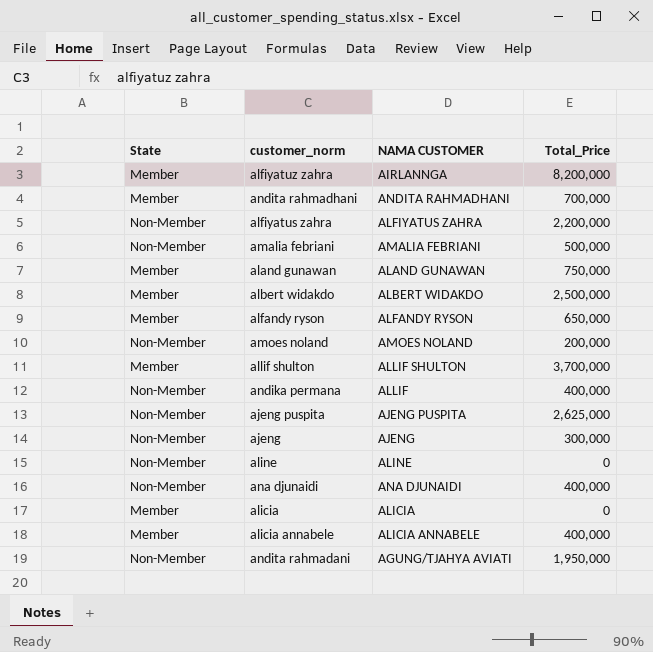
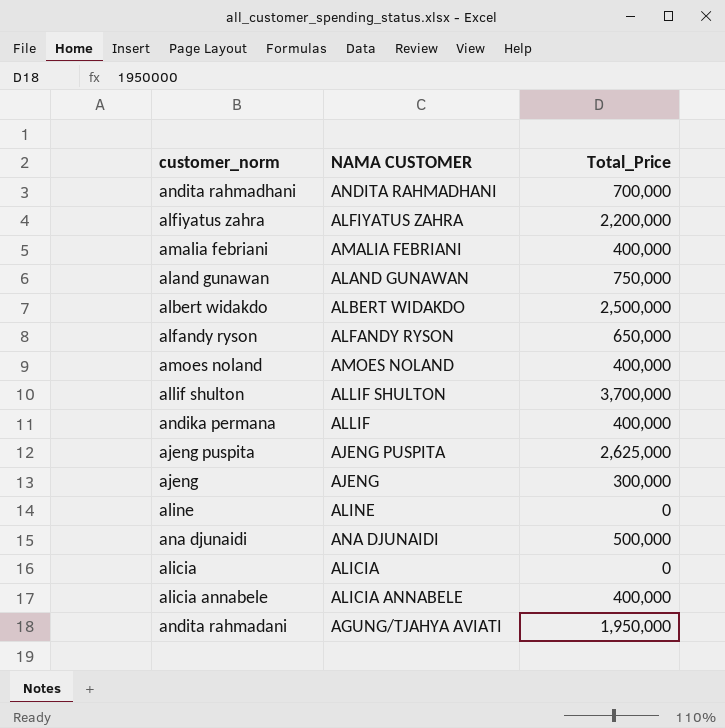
column State | position: 1 -> none
row alfiyatuz zahra: Member | AIRLANNGA | 8,200,000 -> none
amalia febriani | Total_Price: 500,000 -> 400,000
amoes noland | Total_Price: 200,000 -> 400,000
ana djunaidi | Total_Price: 400,000 -> 500,000

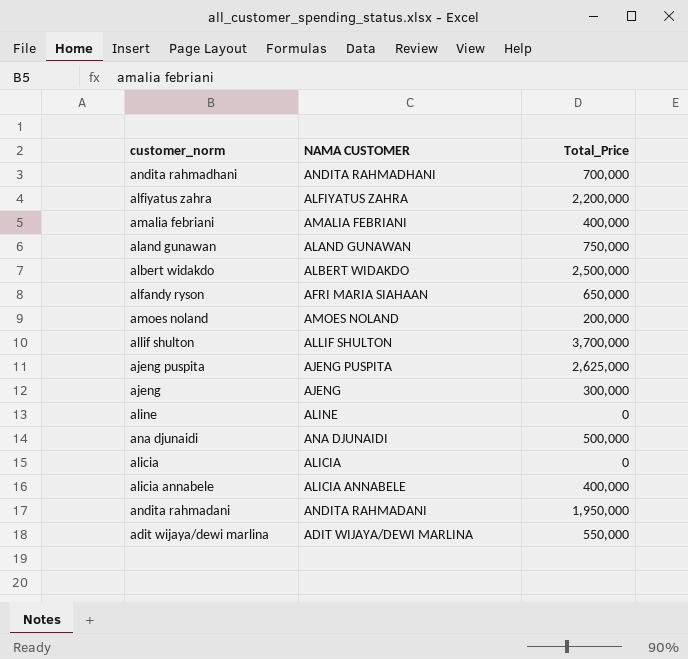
row andika permana: ALLIF | 400,000 -> none
alfandy ryson | NAMA CUSTOMER: ALFANDY RYSON -> AFRI MARIA SIAHAAN
amoes noland | Total_Price: 400,000 -> 200,000
andita rahmadani | NAMA CUSTOMER: AGUNG/TJAHYA AVIATI -> ANDITA RAHMADANI
row adit wijaya/dewi marlina: none -> ADIT WIJAYA/DEWI MARLINA | 550,000

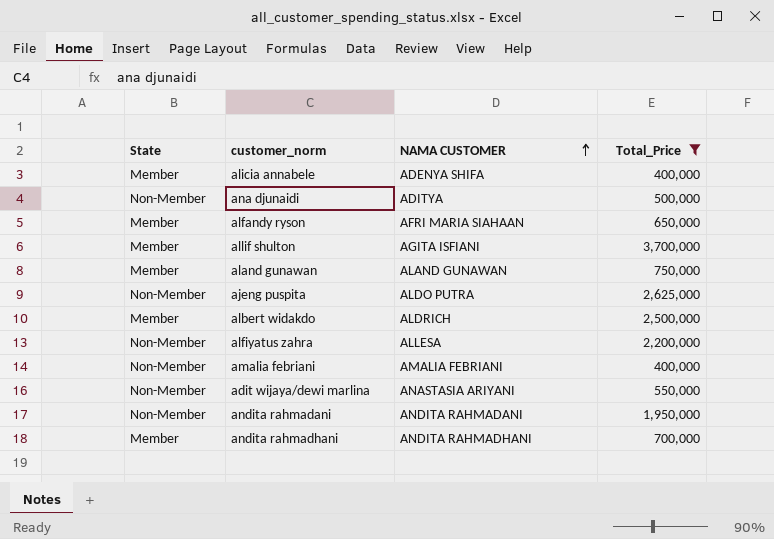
filter: none -> Total_Price >= 400,000
row order: none -> NAMA CUSTOMER ascending
column State | position: none -> 1
alicia annabele | NAMA CUSTOMER: ALICIA ANNABELE -> ADENYA SHIFA
ana djunaidi | NAMA CUSTOMER: ANA DJUNAIDI -> ADITYA
allif shulton | NAMA CUSTOMER: ALLIF SHULTON -> AGITA ISFIANI
ajeng puspita | NAMA CUSTOMER: AJENG PUSPITA -> ALDO PUTRA
albert widakdo | NAMA CUSTOMER: ALBERT WIDAKDO -> ALDRICH
alfiyatus zahra | NAMA CUSTOMER: ALFIYATUS ZAHRA -> ALLESA
adit wijaya/dewi marlina | NAMA CUSTOMER: ADIT WIJAYA/DEWI MARLINA -> ANASTASIA ARIYANI

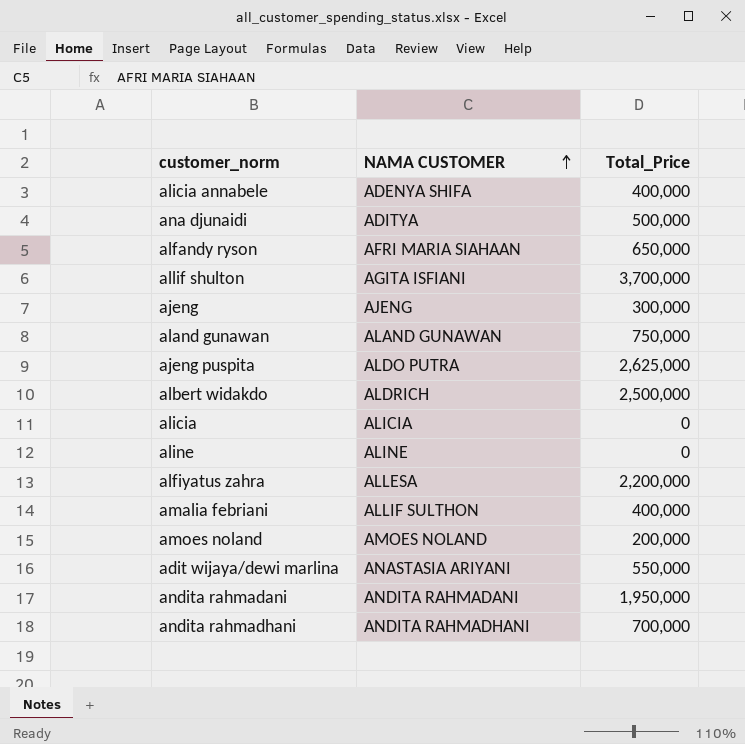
filter: Total_Price >= 400,000 -> none
column State | position: 1 -> none
amalia febriani | NAMA CUSTOMER: AMALIA FEBRIANI -> ALLIF SULTHON

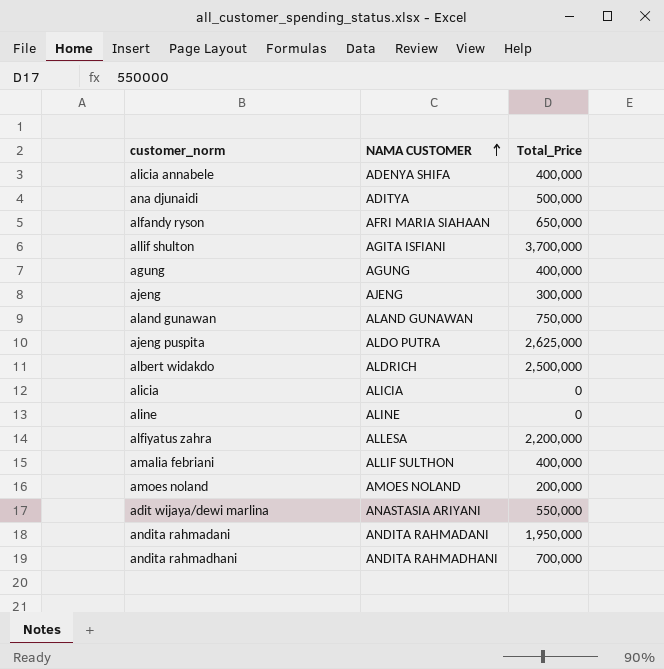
row agung: none -> AGUNG | 400,000

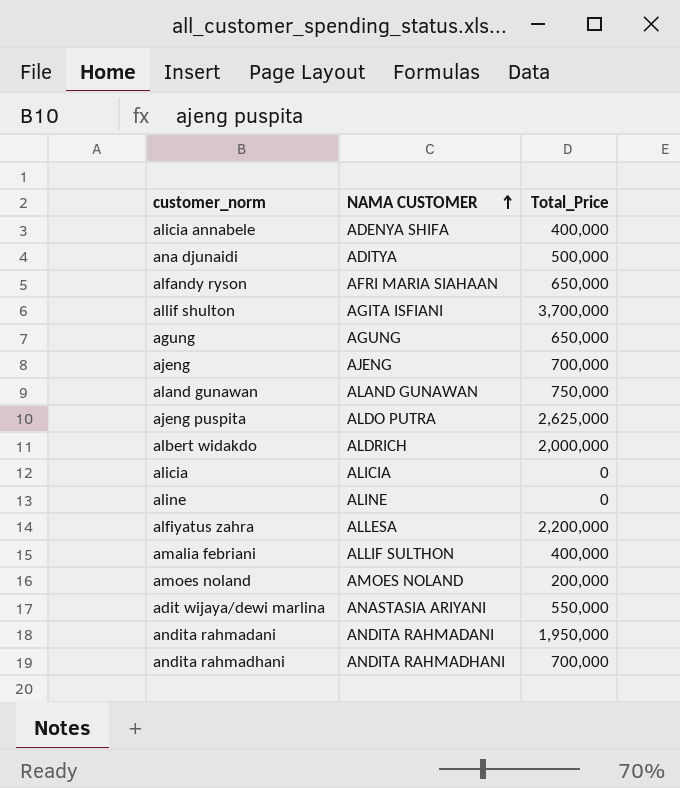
agung | Total_Price: 400,000 -> 650,000
ajeng | Total_Price: 300,000 -> 700,000
albert widakdo | Total_Price: 2,500,000 -> 2,000,000

